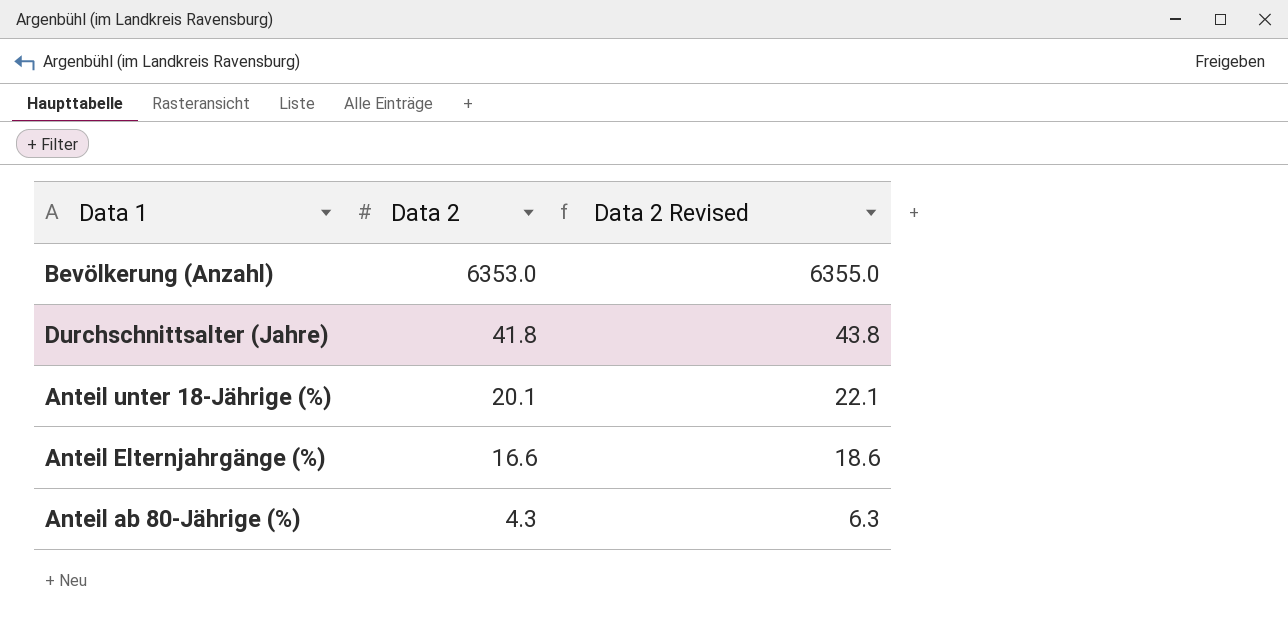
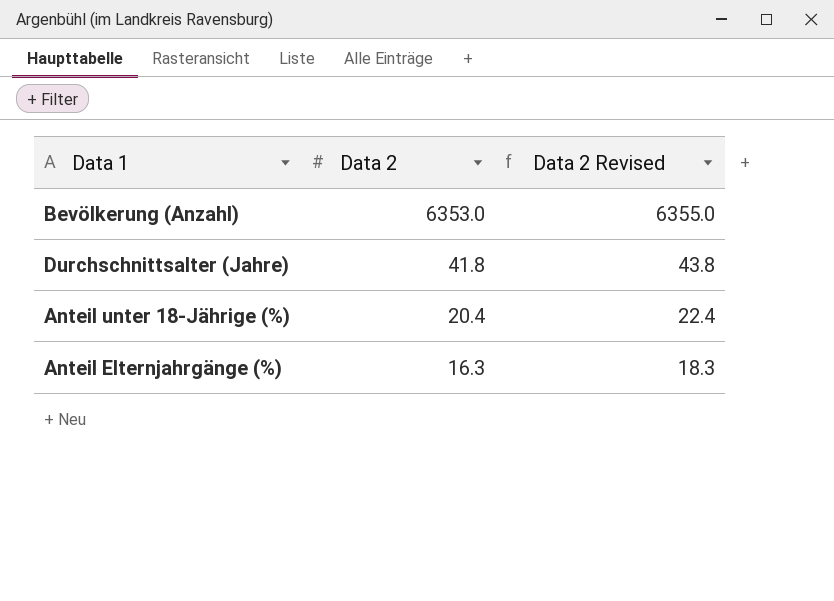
row Anteil ab 80-Jährige (%): 4.3 | 6.3 -> none
Anteil unter 18-Jährige (%) | Data 2: 20.1 -> 20.4
Anteil unter 18-Jährige (%) | Data 2 Revised: 22.1 -> 22.4
Anteil Elternjahrgänge (%) | Data 2: 16.6 -> 16.3
Anteil Elternjahrgänge (%) | Data 2 Revised: 18.6 -> 18.3

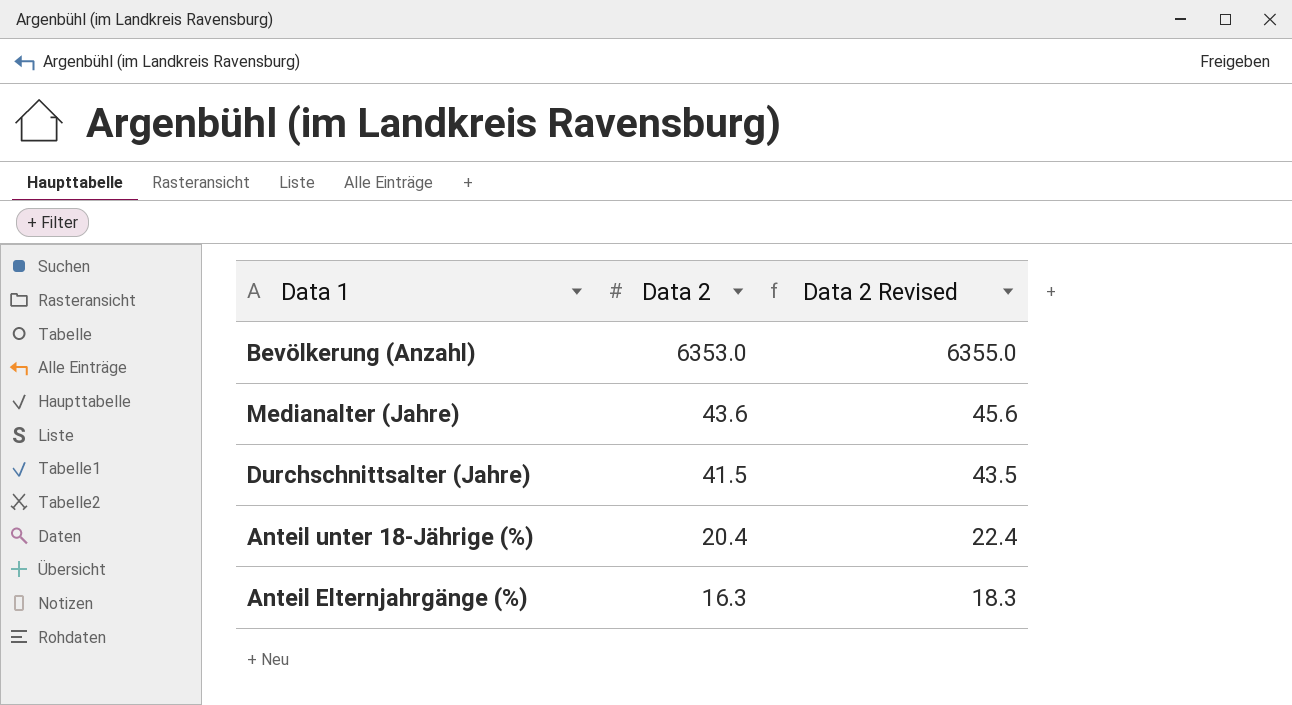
row Medianalter (Jahre): none -> 43.6 | 45.6
Durchschnittsalter (Jahre) | Data 2: 41.8 -> 41.5
Durchschnittsalter (Jahre) | Data 2 Revised: 43.8 -> 43.5

